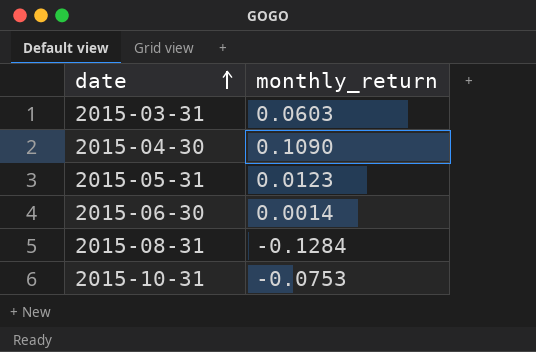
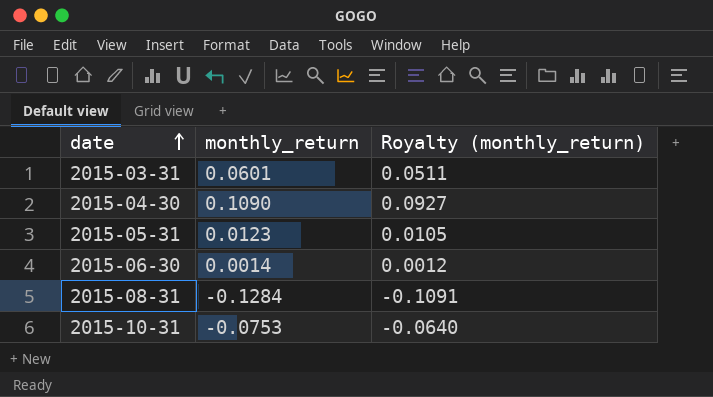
column Royalty (monthly_return) | formula: none -> [monthly_return] * 0.85
2015-03-31 | monthly_return: 0.0603 -> 0.0601

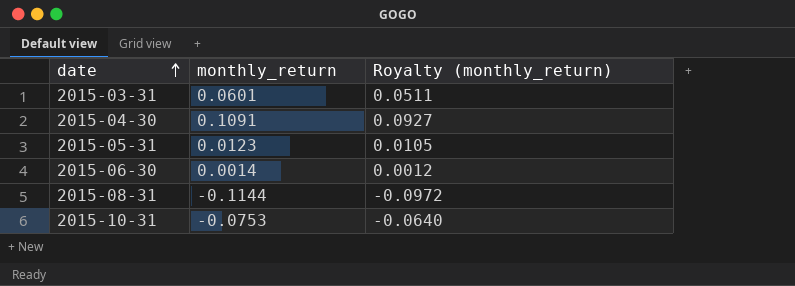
2015-04-30 | monthly_return: 0.1090 -> 0.1091
2015-08-31 | monthly_return: -0.1284 -> -0.1144
2015-08-31 | Royalty (monthly_return): -0.1091 -> -0.0972

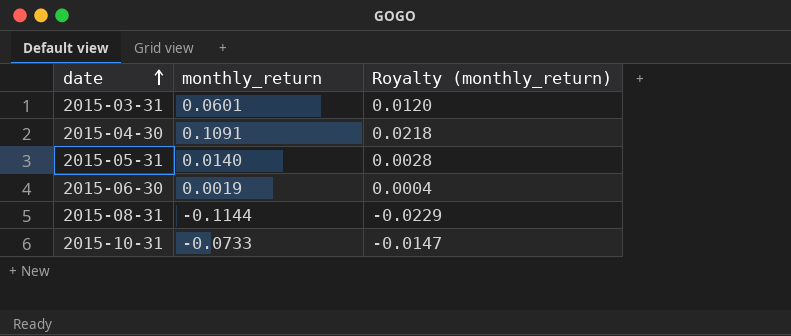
column Royalty (monthly_return) | formula: [monthly_return] * 0.85 -> [monthly_return] * 0.2
2015-05-31 | monthly_return: 0.0123 -> 0.0140
2015-06-30 | monthly_return: 0.0014 -> 0.0019
2015-10-31 | monthly_return: -0.0753 -> -0.0733

